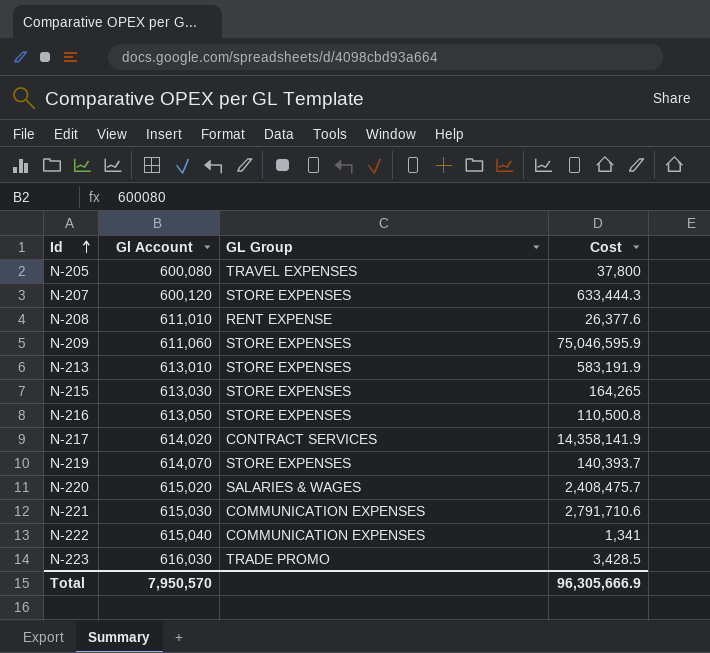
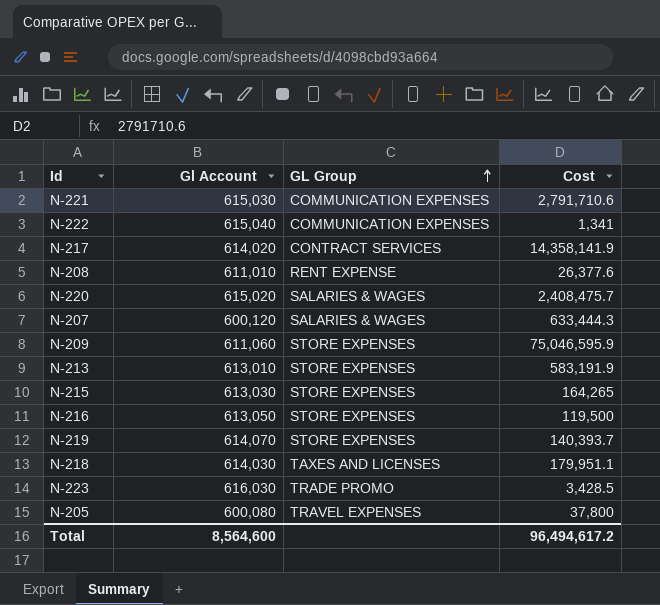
row order: Id ascending -> GL Group ascending
N-207 | GL Group: STORE EXPENSES -> SALARIES & WAGES
N-216 | Cost: 110,500.8 -> 119,500
row N-218: none -> 614,030 | TAXES AND LICENSES | 179,951.1
Total | Gl Account: 7,950,570 -> 8,564,600
Total | Cost: 96,305,666.9 -> 96,494,617.2

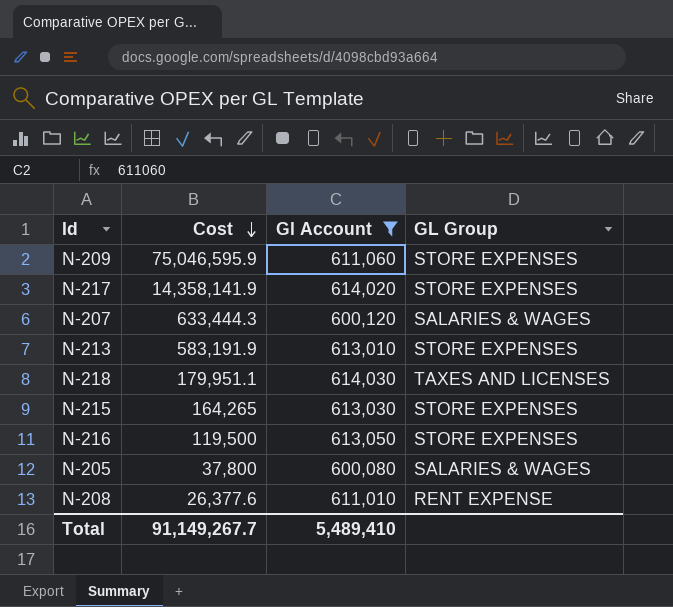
filter: none -> Gl Account <= 614,030
row order: GL Group ascending -> Cost descending
column Cost | position: 4 -> 2
N-217 | GL Group: CONTRACT SERVICES -> STORE EXPENSES
N-205 | GL Group: TRAVEL EXPENSES -> SALARIES & WAGES
Total | Cost: 96,494,617.2 -> 91,149,267.7
Total | Gl Account: 8,564,600 -> 5,489,410

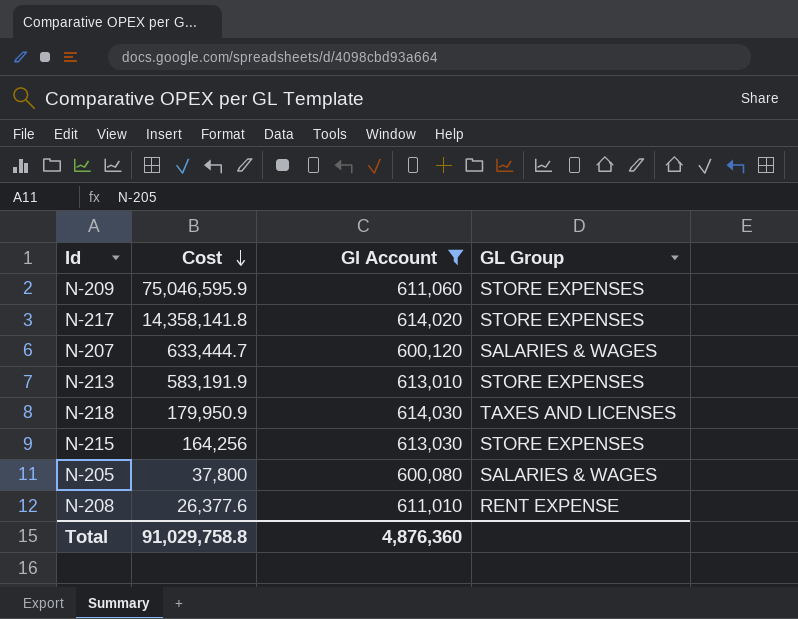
row N-216: 119,500 | 613,050 | STORE EXPENSES -> none
N-217 | Cost: 14,358,141.9 -> 14,358,141.8
N-207 | Cost: 633,444.3 -> 633,444.7
N-218 | Cost: 179,951.1 -> 179,950.9
N-215 | Cost: 164,265 -> 164,256
Total | Cost: 91,149,267.7 -> 91,029,758.8
Total | Gl Account: 5,489,410 -> 4,876,360

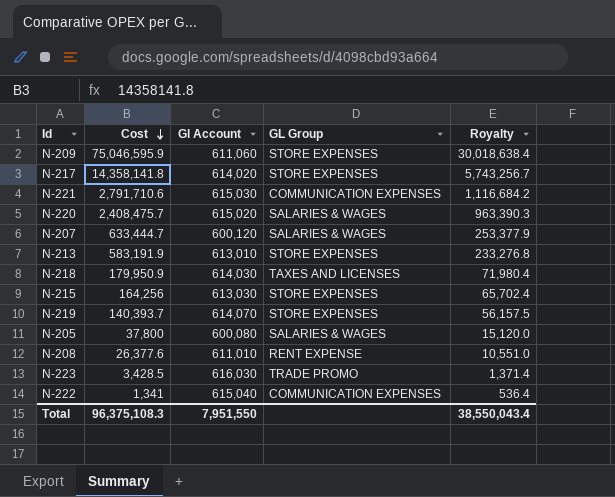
filter: Gl Account <= 614,030 -> none
column Royalty | formula: none -> [Cost] * 0.4
Total | Cost: 91,029,758.8 -> 96,375,108.3
Total | Gl Account: 4,876,360 -> 7,951,550

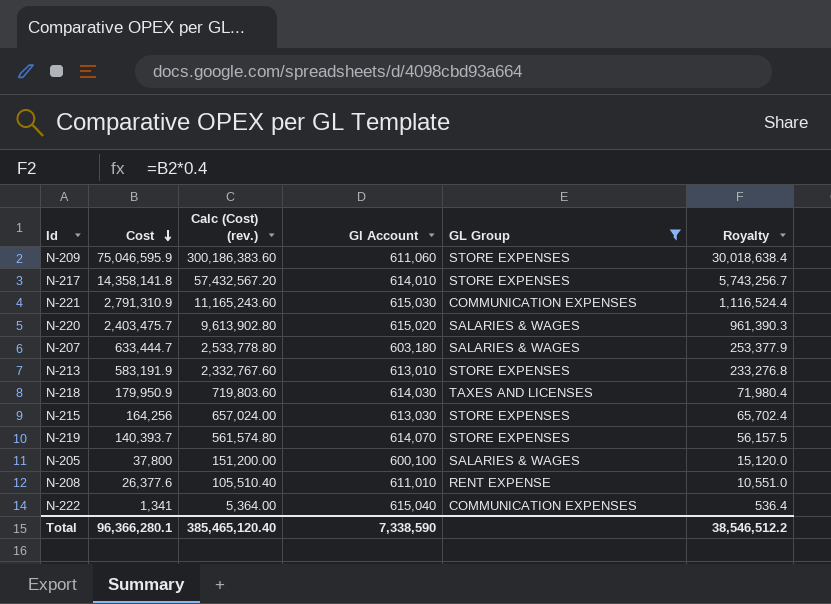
filter: none -> GL Group != TRADE PROMO
column Calc (Cost) (rev.) | formula: none -> [Cost] * 4
N-217 | Gl Account: 614,020 -> 614,010
N-221 | Cost: 2,791,710.6 -> 2,791,310.9
N-221 | Royalty: 1,116,684.2 -> 1,116,524.4
N-220 | Cost: 2,408,475.7 -> 2,403,475.7
N-220 | Royalty: 963,390.3 -> 961,390.3
N-207 | Gl Account: 600,120 -> 603,180
N-205 | Gl Account: 600,080 -> 600,100
Total | Cost: 96,375,108.3 -> 96,366,280.1
Total | Gl Account: 7,951,550 -> 7,338,590
Total | Royalty: 38,550,043.4 -> 38,546,512.2

